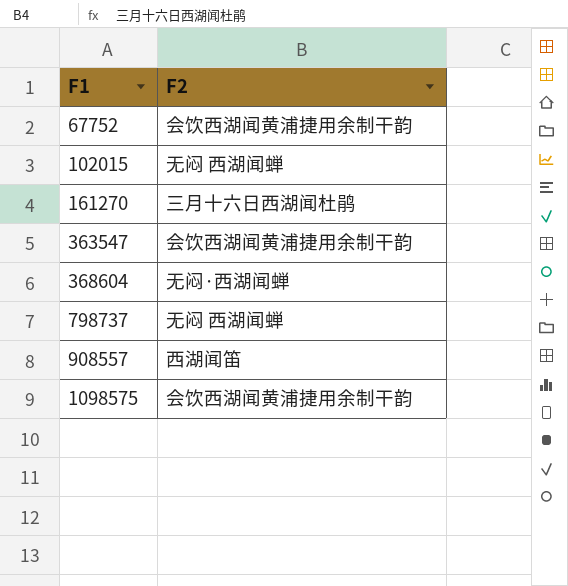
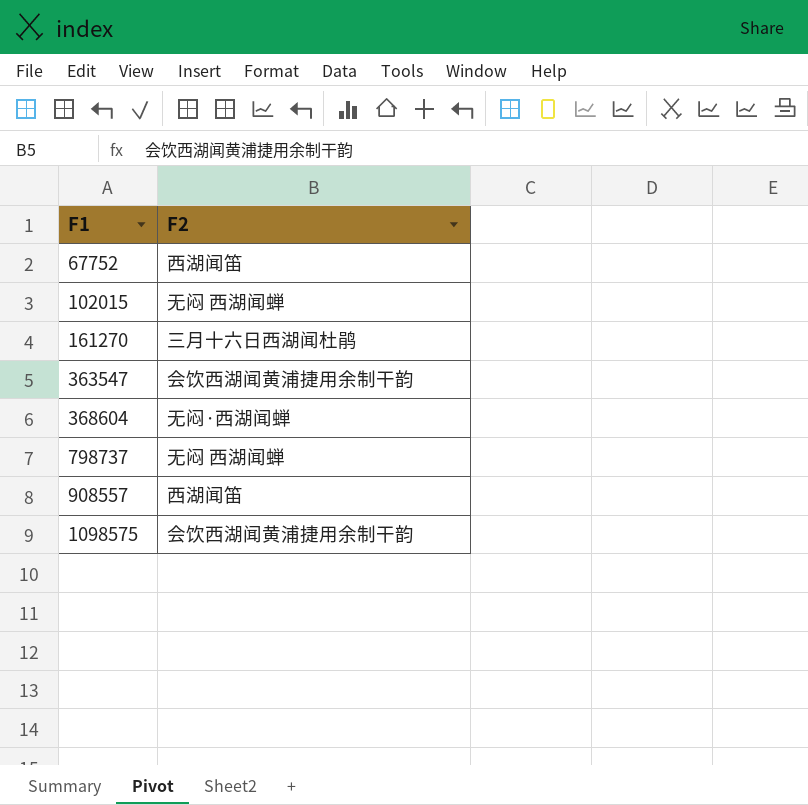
67752 | F2: 会饮西湖闻黄浦捷用余制干韵 -> 西湖闻笛

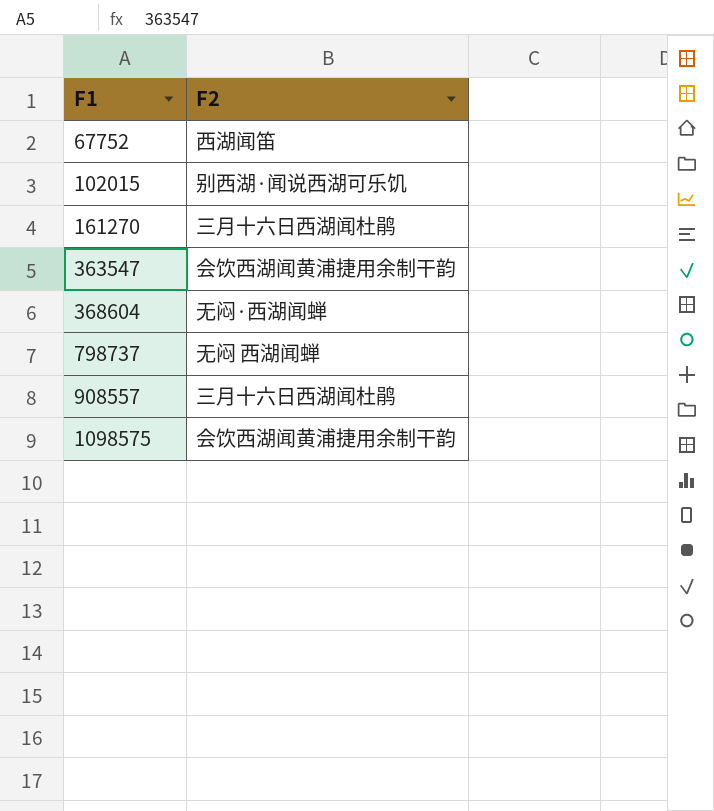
102015 | F2: 无闷 西湖闻蝉 -> 别西湖·闻说西湖可乐饥
908557 | F2: 西湖闻笛 -> 三月十六日西湖闻杜鹃

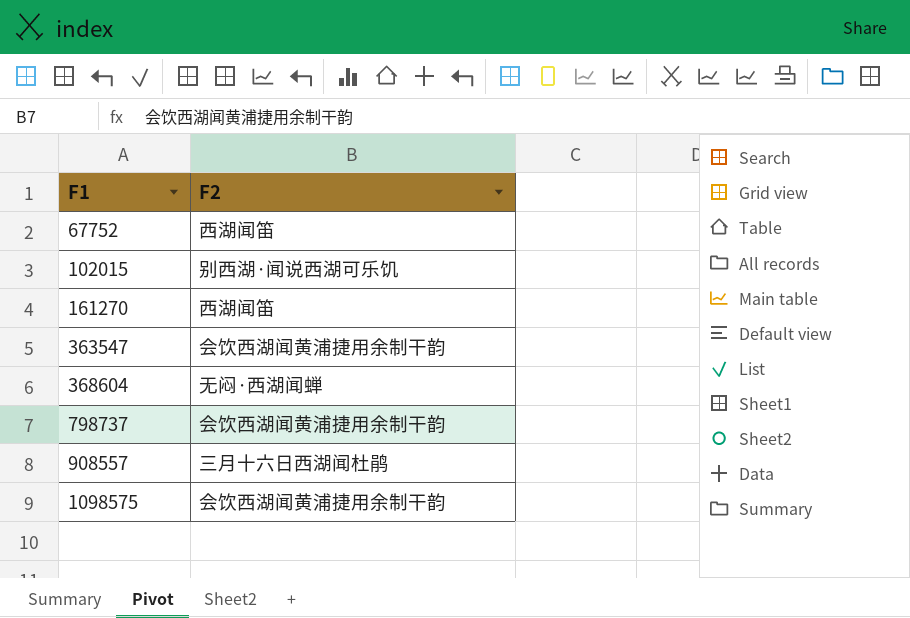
161270 | F2: 三月十六日西湖闻杜鹃 -> 西湖闻笛
798737 | F2: 无闷 西湖闻蝉 -> 会饮西湖闻黄浦捷用余制干韵

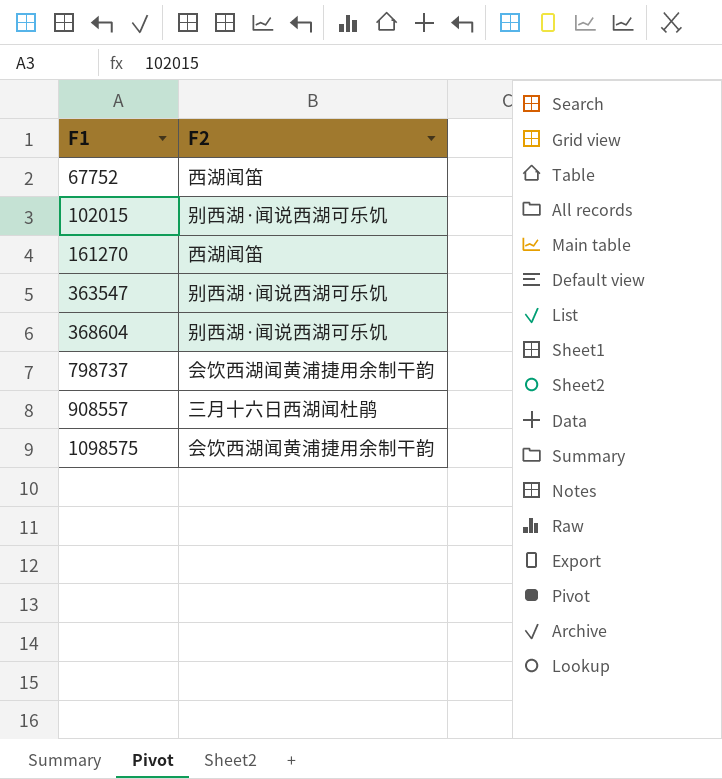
363547 | F2: 会饮西湖闻黄浦捷用余制干韵 -> 别西湖·闻说西湖可乐饥
368604 | F2: 无闷·西湖闻蝉 -> 别西湖·闻说西湖可乐饥

